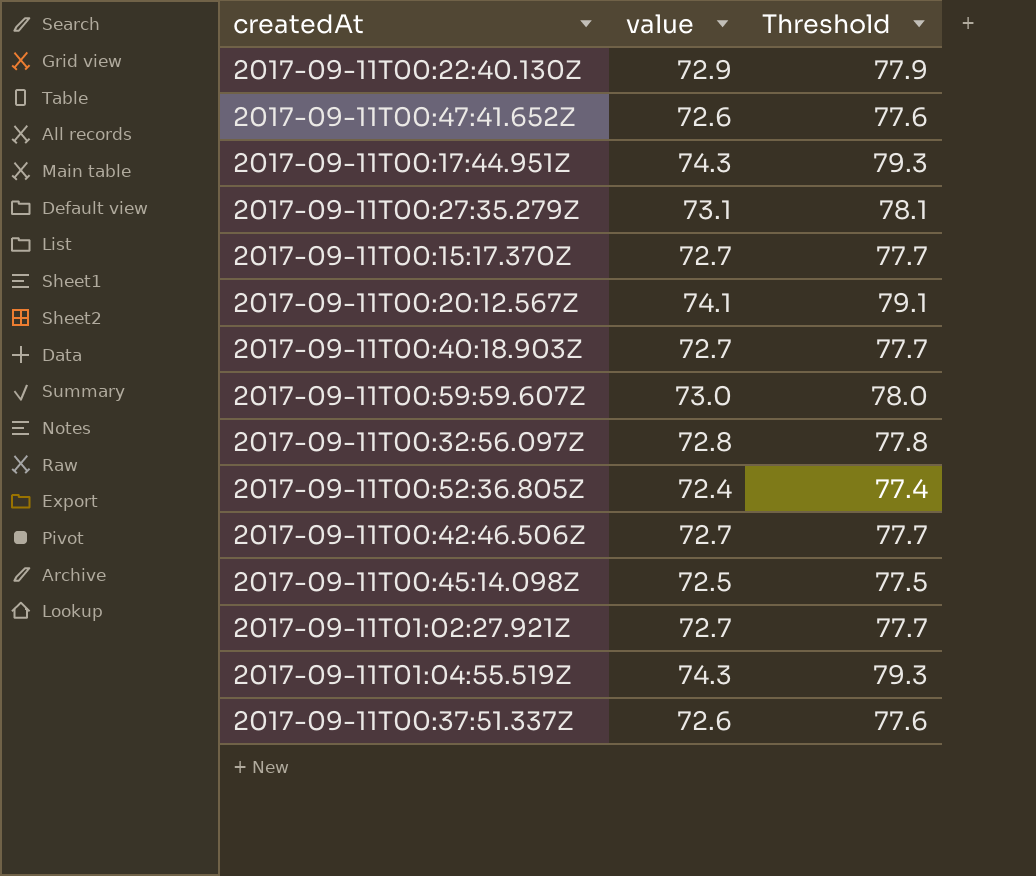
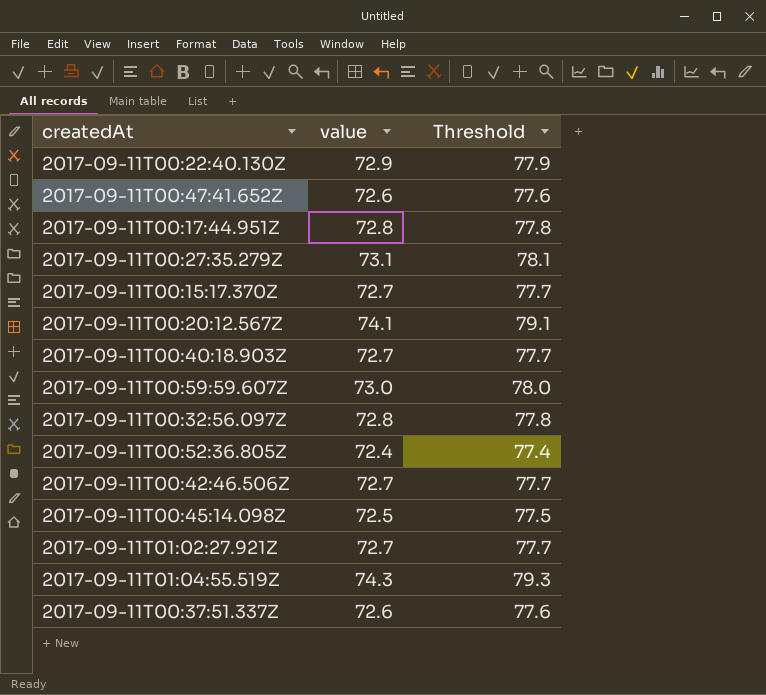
2017-09-11T00:17:44.951Z | value: 74.3 -> 72.8
2017-09-11T00:17:44.951Z | Threshold: 79.3 -> 77.8

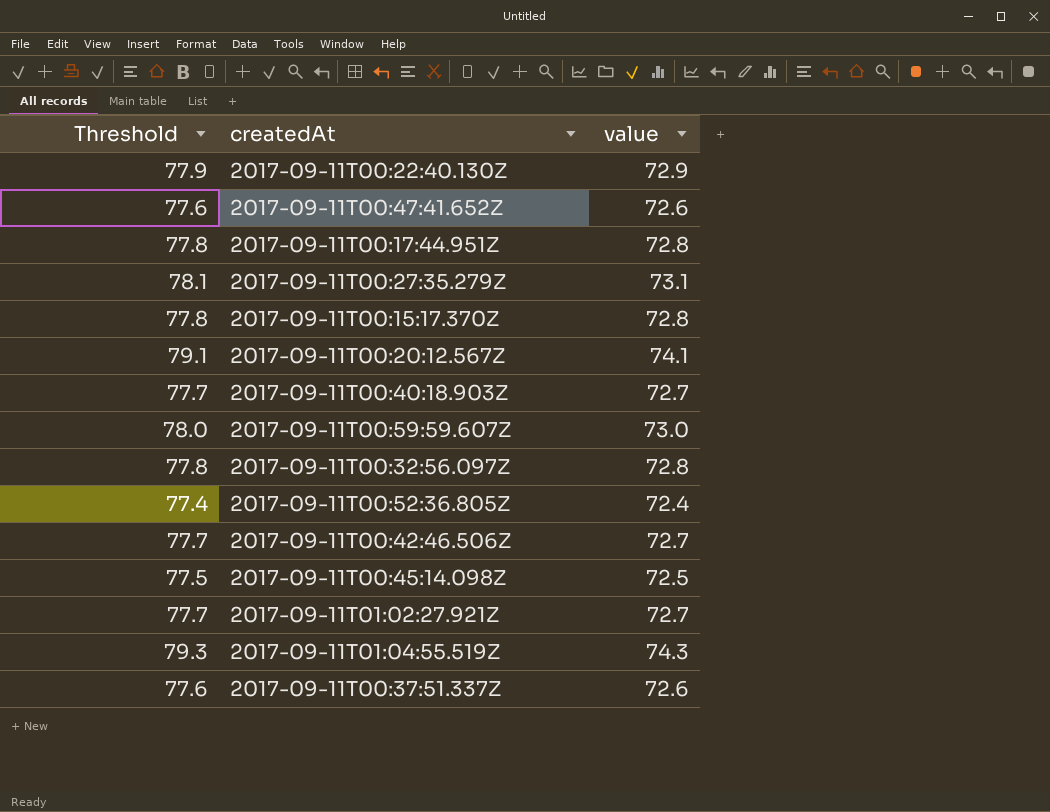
column Threshold | position: 3 -> 1
2017-09-11T00:15:17.370Z | Threshold: 77.7 -> 77.8
2017-09-11T00:15:17.370Z | value: 72.7 -> 72.8

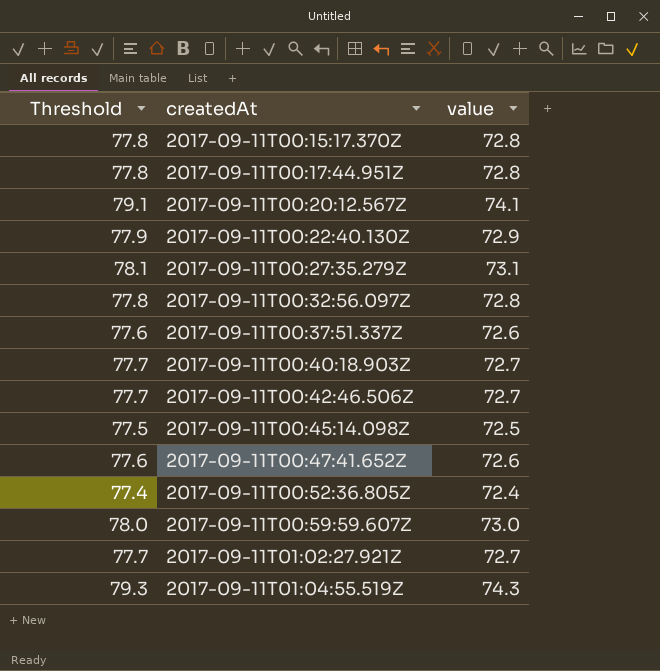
row order: none -> createdAt ascending

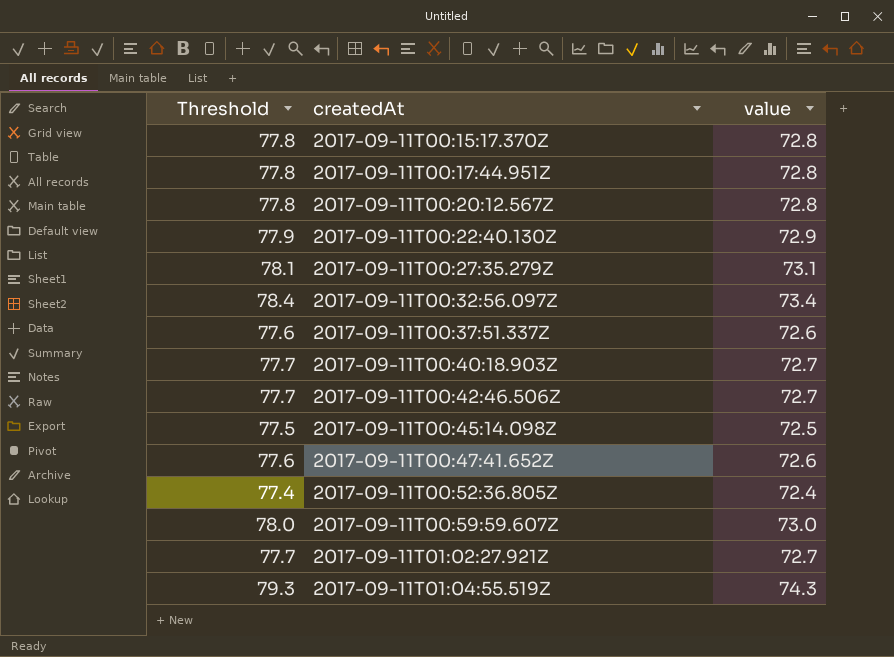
2017-09-11T00:20:12.567Z | Threshold: 79.1 -> 77.8
2017-09-11T00:20:12.567Z | value: 74.1 -> 72.8
2017-09-11T00:32:56.097Z | Threshold: 77.8 -> 78.4
2017-09-11T00:32:56.097Z | value: 72.8 -> 73.4

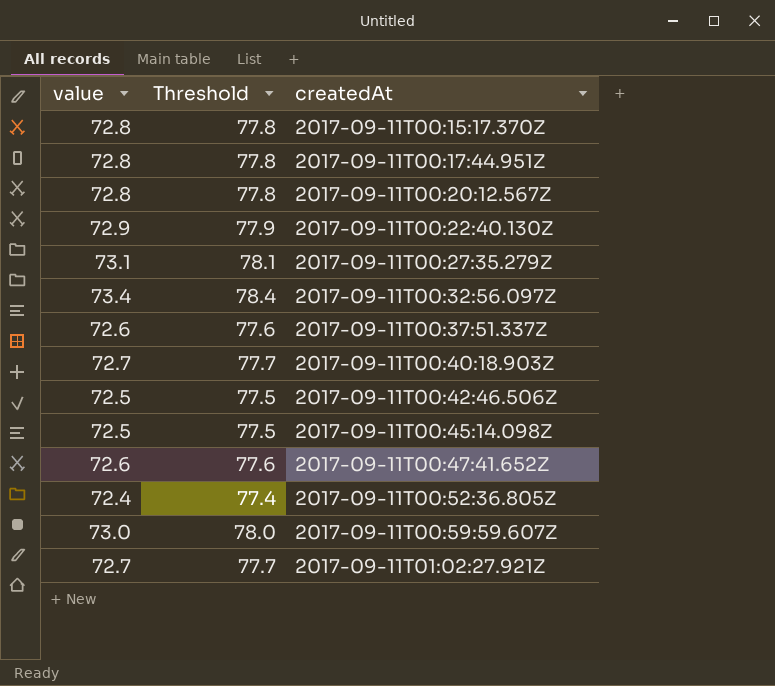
column value | position: 3 -> 1
row 2017-09-11T01:04:55.519Z: 79.3 | 74.3 -> none
2017-09-11T00:42:46.506Z | value: 72.7 -> 72.5
2017-09-11T00:42:46.506Z | Threshold: 77.7 -> 77.5

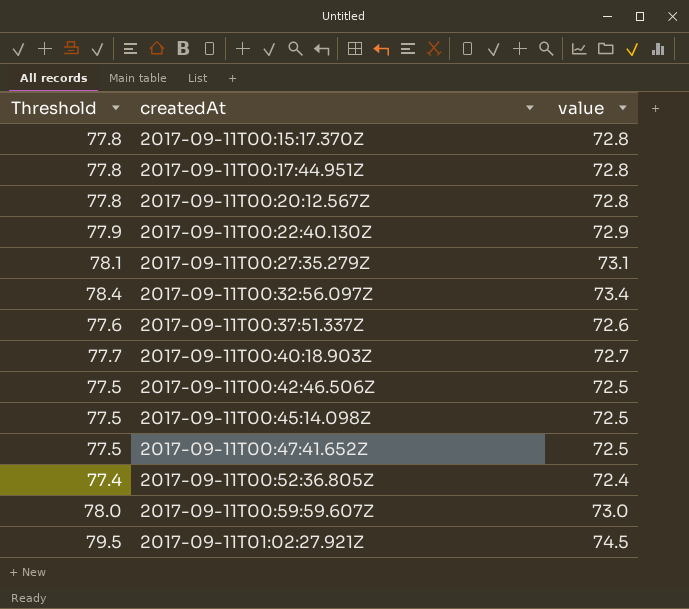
column value | position: 1 -> 3
2017-09-11T00:47:41.652Z | Threshold: 77.6 -> 77.5
2017-09-11T00:47:41.652Z | value: 72.6 -> 72.5
2017-09-11T01:02:27.921Z | Threshold: 77.7 -> 79.5
2017-09-11T01:02:27.921Z | value: 72.7 -> 74.5

